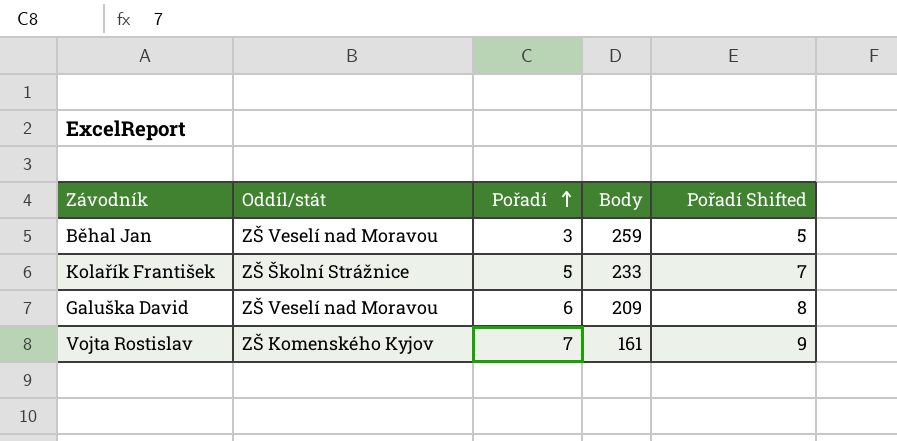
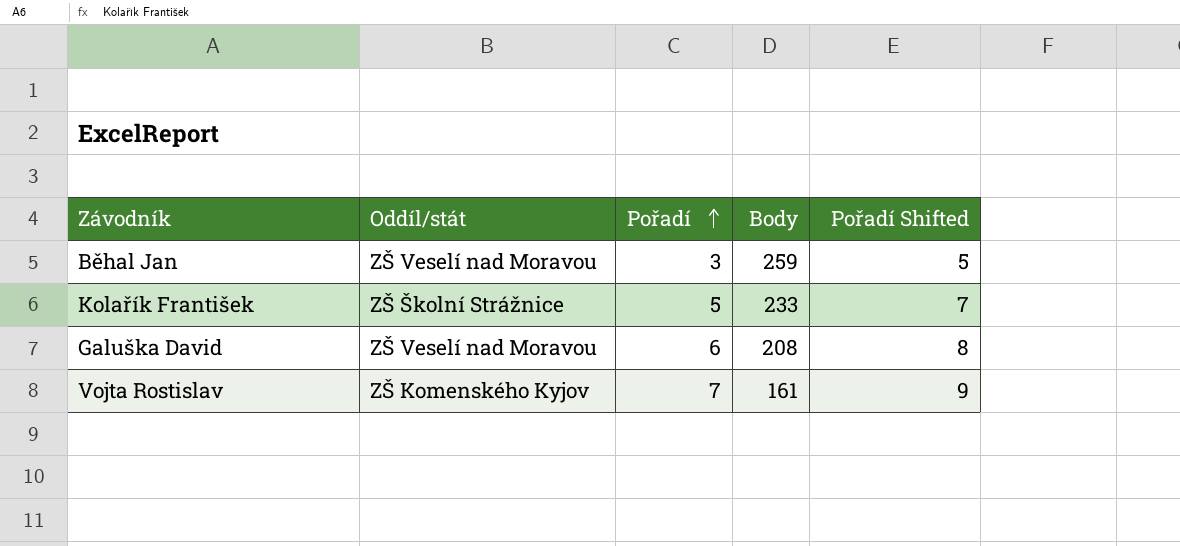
Galuška David | Body: 209 -> 208

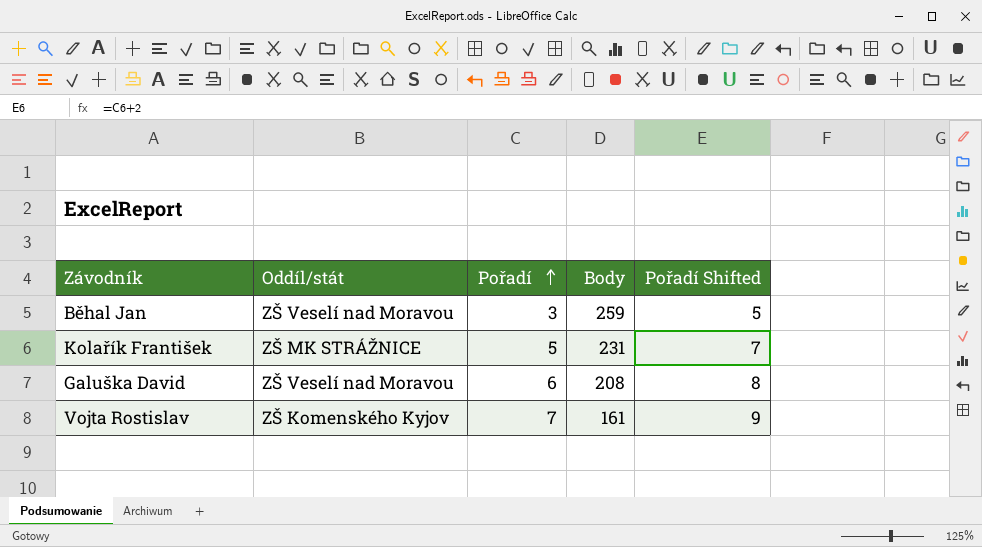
Kolařík František | Oddíl/stát: ZŠ Školní Strážnice -> ZŠ MK STRÁŽNICE
Kolařík František | Body: 233 -> 231

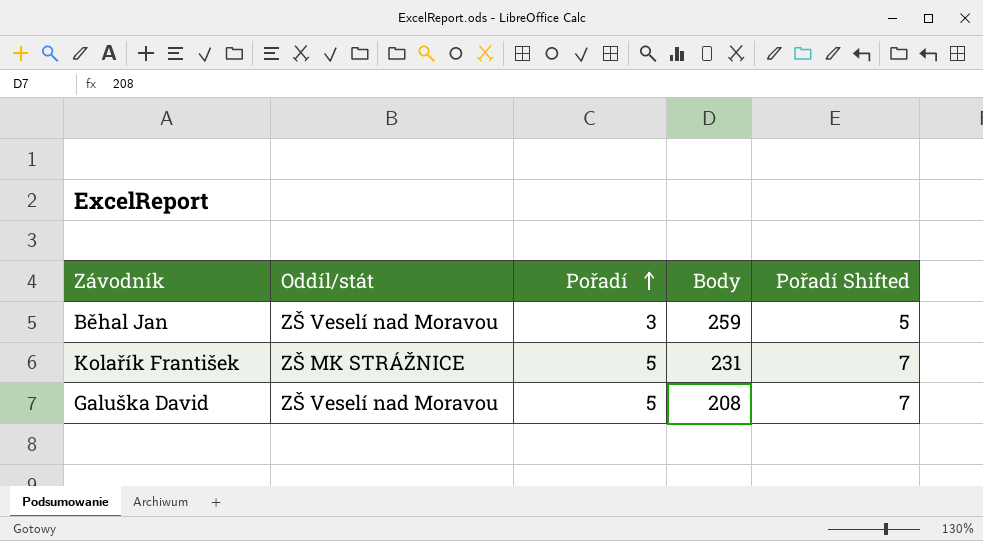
row Vojta Rostislav: ZŠ Komenského Kyjov | 7 | 161 | 9 -> none
Galuška David | Pořadí: 6 -> 5
Galuška David | Pořadí Shifted: 8 -> 7

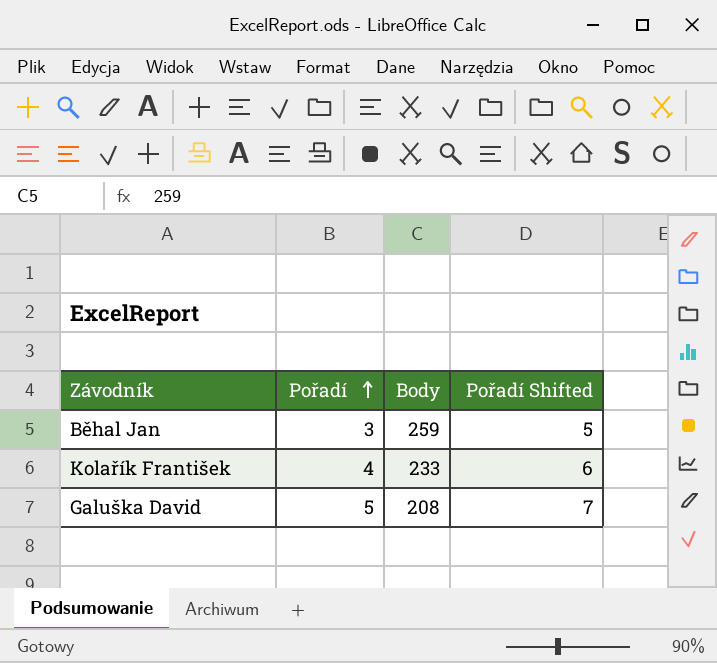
column Oddíl/stát | position: 2 -> none
Kolařík František | Pořadí: 5 -> 4
Kolařík František | Body: 231 -> 233
Kolařík František | Pořadí Shifted: 7 -> 6

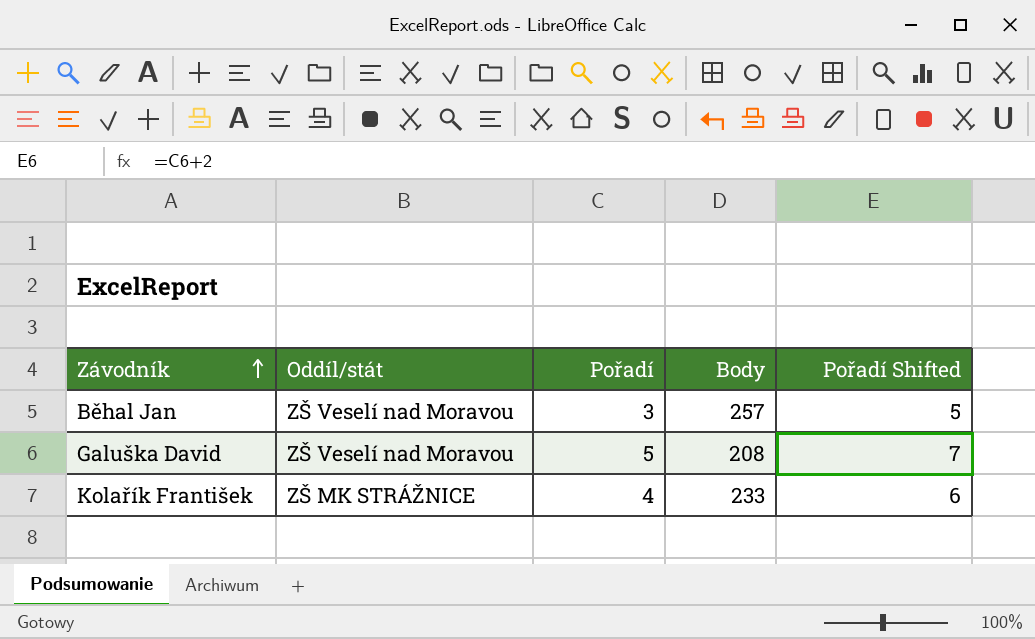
row order: Pořadí ascending -> Závodník ascending
column Oddíl/stát | position: none -> 2
Běhal Jan | Body: 259 -> 257

